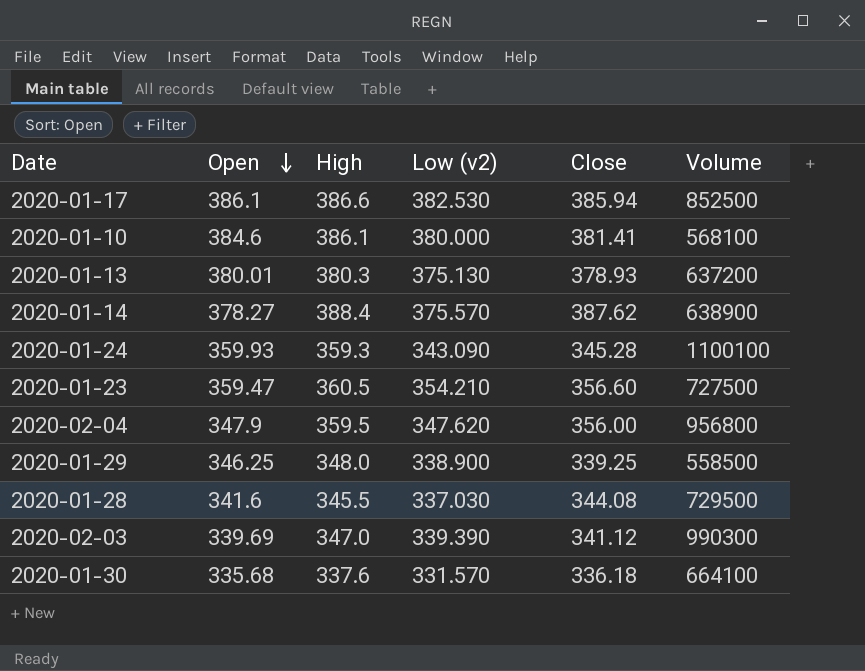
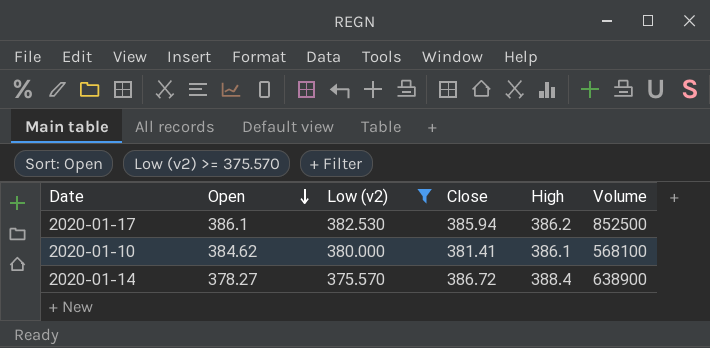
filter: none -> Low (v2) >= 375.570
column High | position: 3 -> 5
2020-01-17 | High: 386.6 -> 386.2
2020-01-10 | Open: 384.6 -> 384.62
2020-01-14 | Close: 387.62 -> 386.72

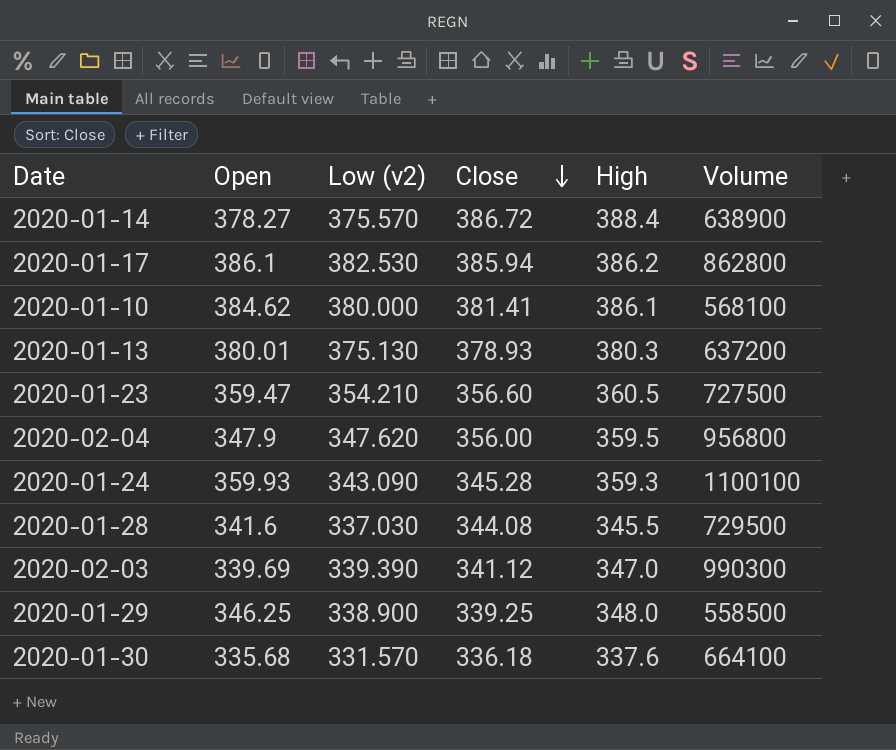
filter: Low (v2) >= 375.570 -> none
row order: Open descending -> Close descending
2020-01-17 | Volume: 852500 -> 862800

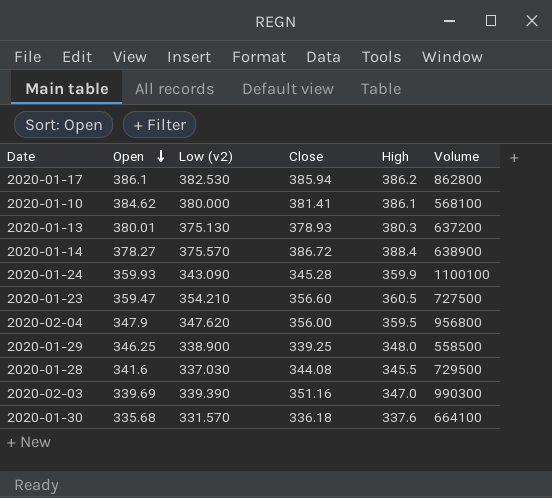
row order: Close descending -> Open descending
2020-01-24 | High: 359.3 -> 359.9
2020-02-03 | Close: 341.12 -> 351.16

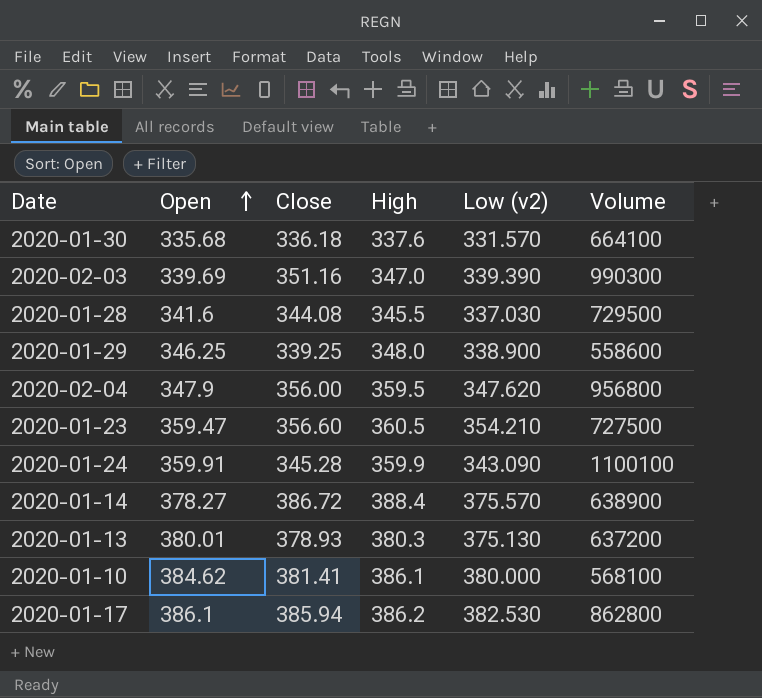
row order: Open descending -> Open ascending
column Low (v2) | position: 3 -> 5
2020-01-29 | Volume: 558500 -> 558600
2020-01-24 | Open: 359.93 -> 359.91

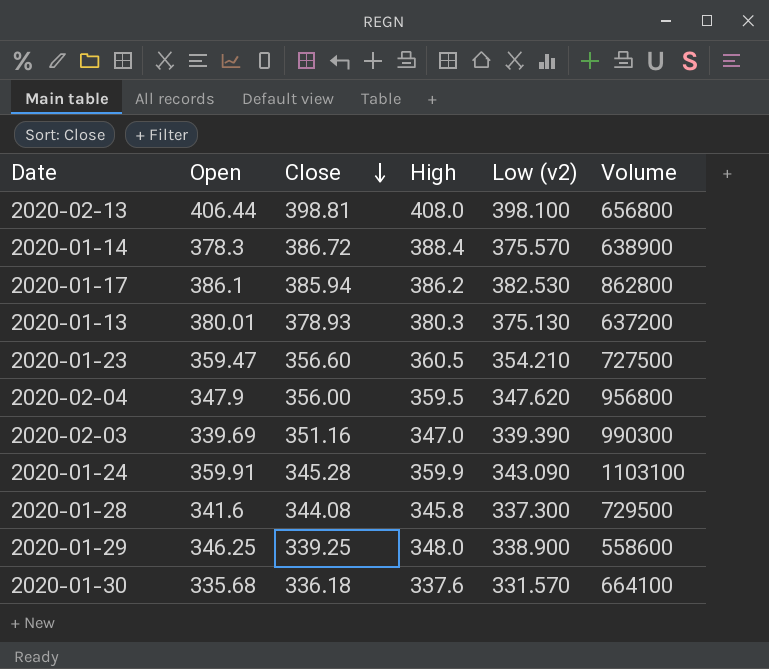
row order: Open ascending -> Close descending
row 2020-01-10: 384.62 | 381.41 | 386.1 | 380.000 | 568100 -> none
row 2020-02-13: none -> 406.44 | 398.81 | 408.0 | 398.100 | 656800
2020-01-14 | Open: 378.27 -> 378.3
2020-01-24 | Volume: 1100100 -> 1103100
2020-01-28 | High: 345.5 -> 345.8
2020-01-28 | Low (v2): 337.030 -> 337.300

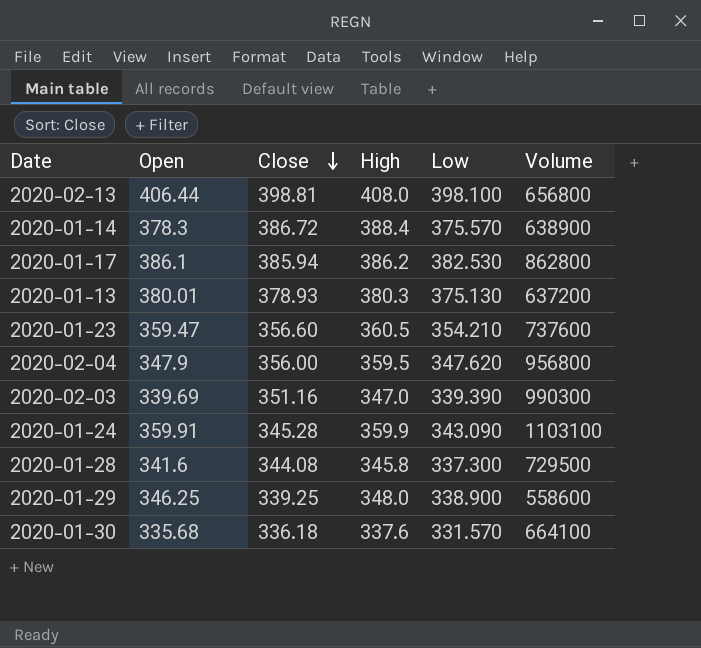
column name: Low (v2) -> Low
2020-01-23 | Volume: 727500 -> 737600

